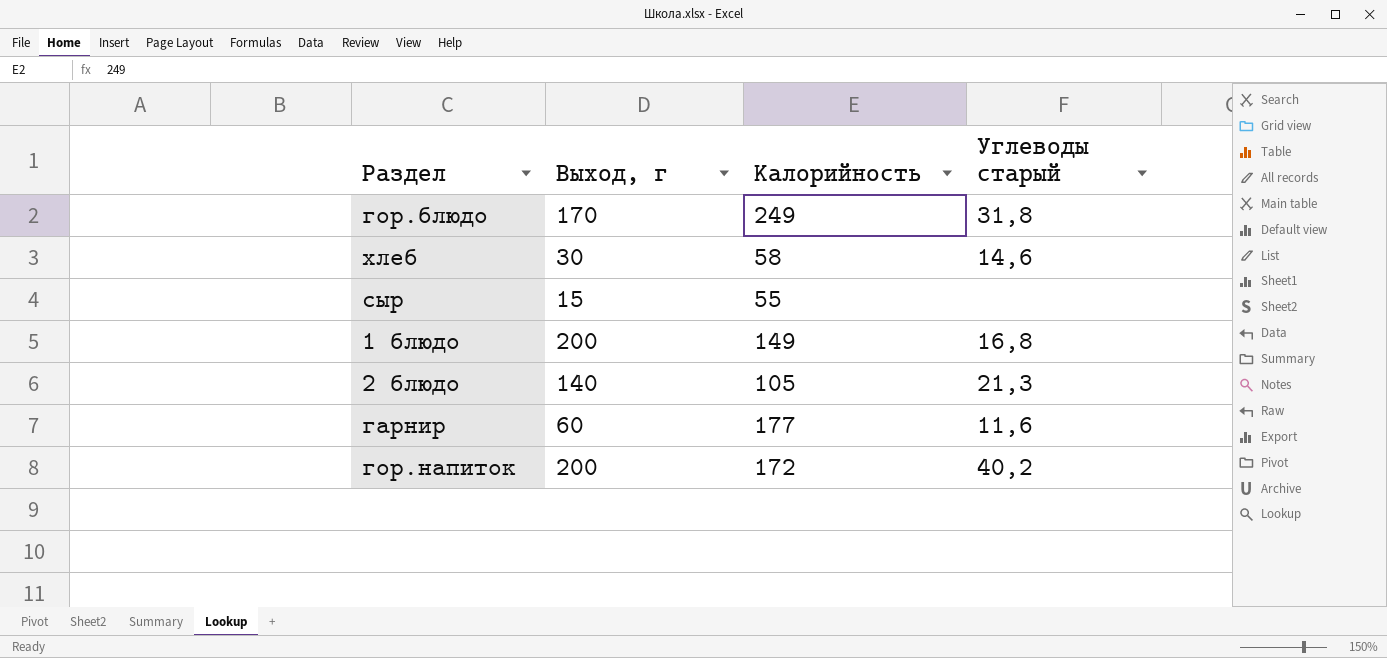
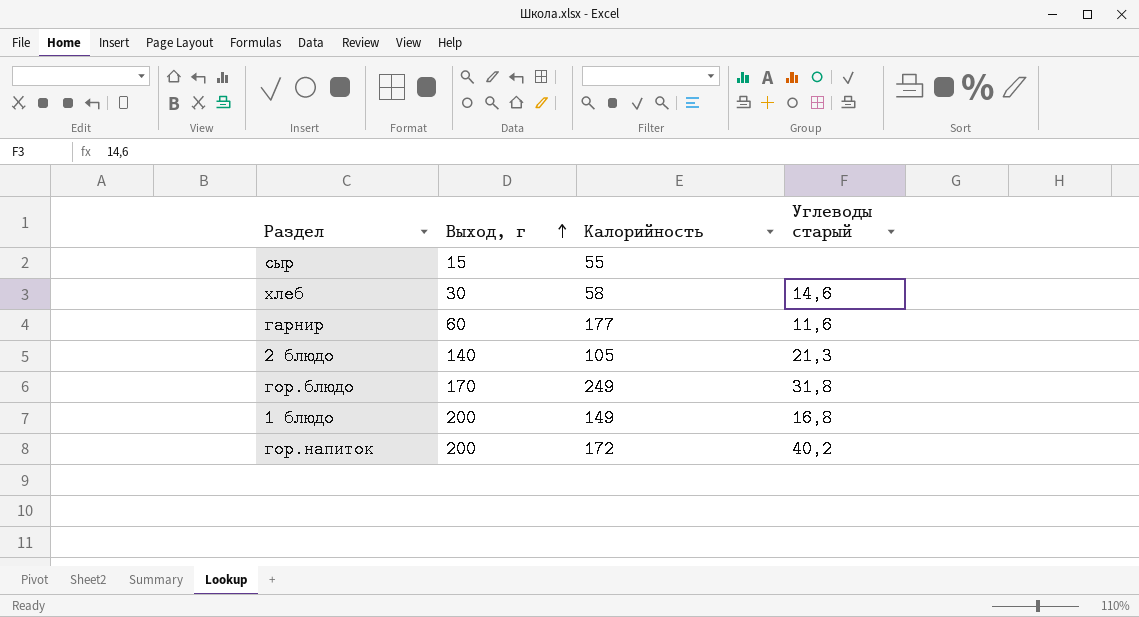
row order: none -> Выход, г ascending

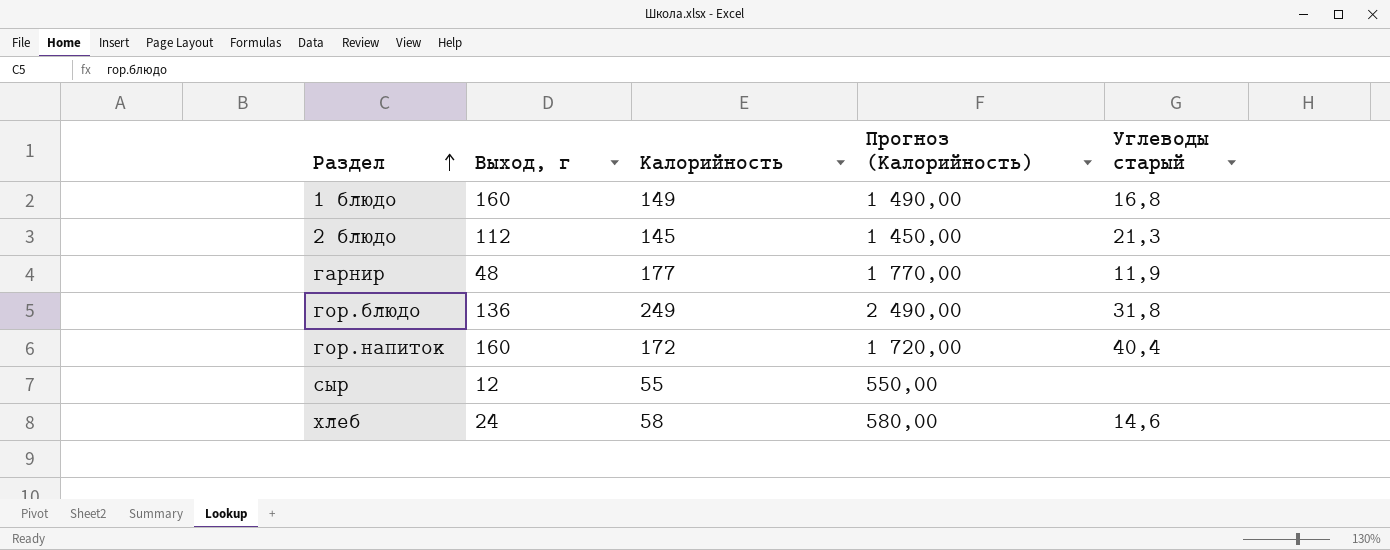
row order: Выход, г ascending -> Раздел ascending
column Прогноз (Калорийность) | formula: none -> [Калорийность] * 10
1 блюдо | Выход, г: 200 -> 160
2 блюдо | Выход, г: 140 -> 112
2 блюдо | Калорийность: 105 -> 145
гарнир | Выход, г: 60 -> 48
гарнир | Углеводы старый: 11,6 -> 11,9
гор.блюдо | Выход, г: 170 -> 136
гор.напиток | Выход, г: 200 -> 160
гор.напиток | Углеводы старый: 40,2 -> 40,4
сыр | Выход, г: 15 -> 12
хлеб | Выход, г: 30 -> 24

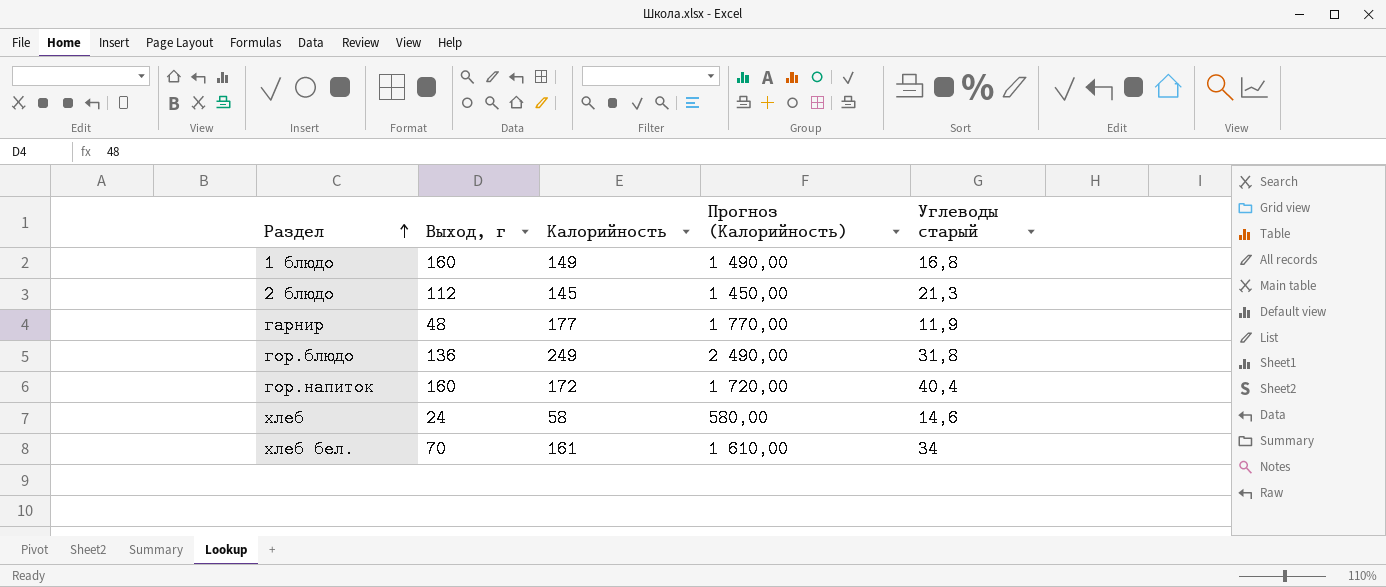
row сыр: 12 | 55 | 550,00 | none -> none
row хлеб бел.: none -> 70 | 161 | 1 610,00 | 34

